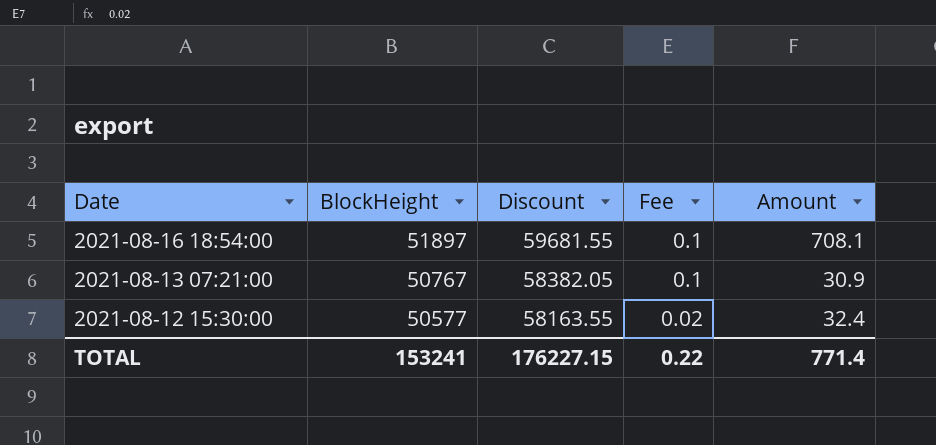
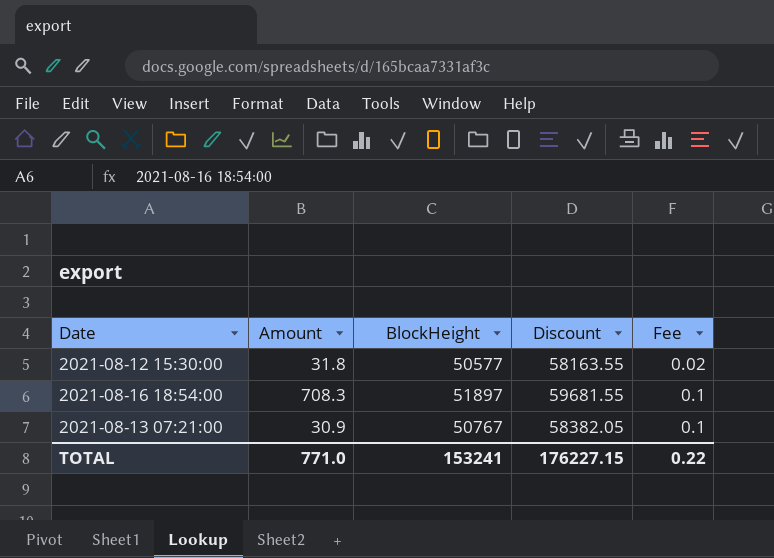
row order: Date descending -> Fee ascending
column Amount | position: 5 -> 2
2021-08-12 15:30:00 | Amount: 32.4 -> 31.8
2021-08-16 18:54:00 | Amount: 708.1 -> 708.3
TOTAL | Amount: 771.4 -> 771.0

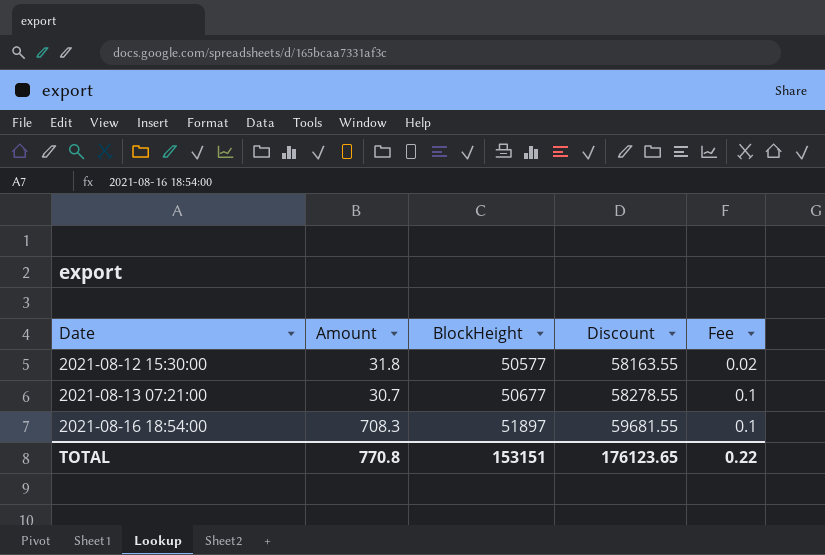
row order: Fee ascending -> Date ascending
2021-08-13 07:21:00 | Amount: 30.9 -> 30.7
2021-08-13 07:21:00 | BlockHeight: 50767 -> 50677
2021-08-13 07:21:00 | Discount: 58382.05 -> 58278.55
TOTAL | Amount: 771.0 -> 770.8
TOTAL | BlockHeight: 153241 -> 153151
TOTAL | Discount: 176227.15 -> 176123.65

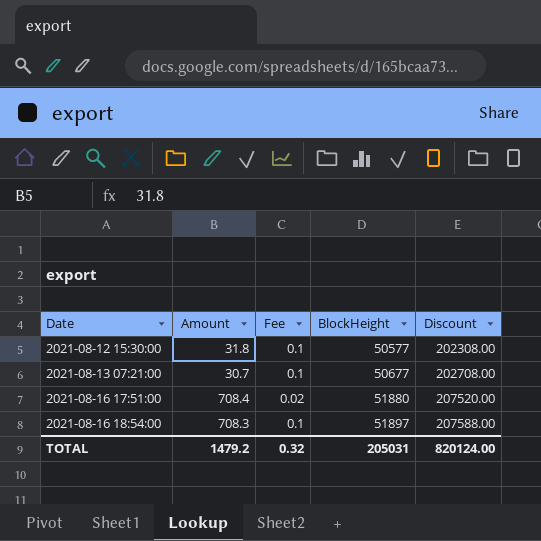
column Fee | position: 5 -> 3
column Discount | formula: [BlockHeight] * 1.15 -> [BlockHeight] * 4
2021-08-12 15:30:00 | Fee: 0.02 -> 0.1
row 2021-08-16 17:51:00: none -> 708.4 | 0.02 | 51880 | 207520.00
TOTAL | Amount: 770.8 -> 1479.2
TOTAL | Fee: 0.22 -> 0.32
TOTAL | BlockHeight: 153151 -> 205031
TOTAL | Discount: 176123.65 -> 820124.00

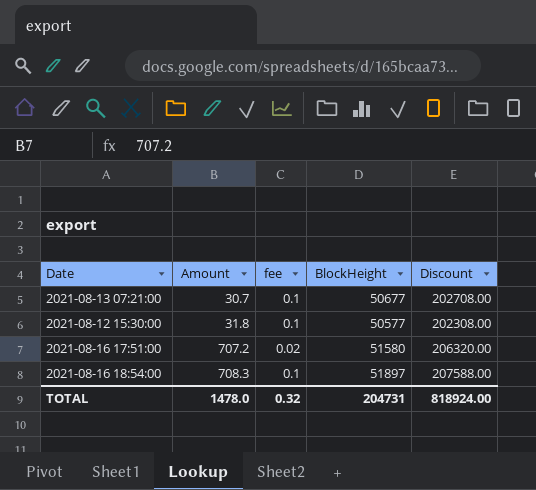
row order: Date ascending -> Amount ascending
column name: Fee -> fee
2021-08-16 17:51:00 | Amount: 708.4 -> 707.2
2021-08-16 17:51:00 | BlockHeight: 51880 -> 51580
2021-08-16 17:51:00 | Discount: 207520.00 -> 206320.00
TOTAL | Amount: 1479.2 -> 1478.0
TOTAL | BlockHeight: 205031 -> 204731
TOTAL | Discount: 820124.00 -> 818924.00

